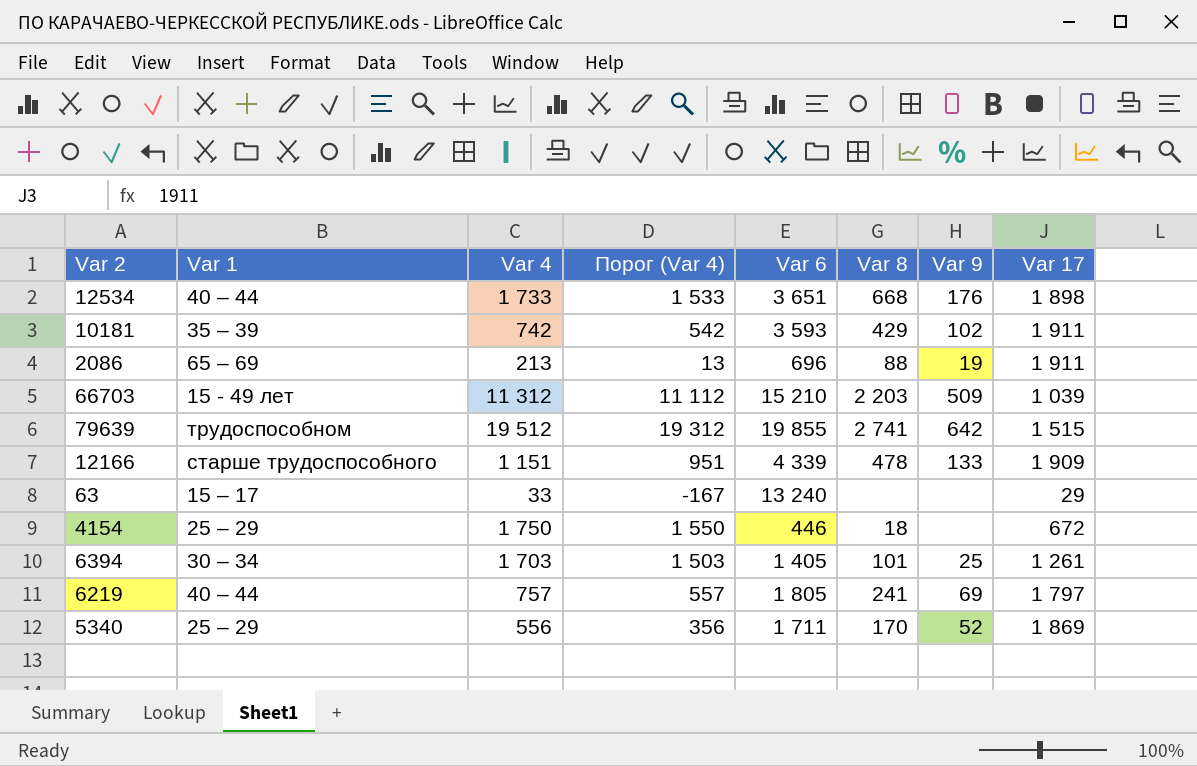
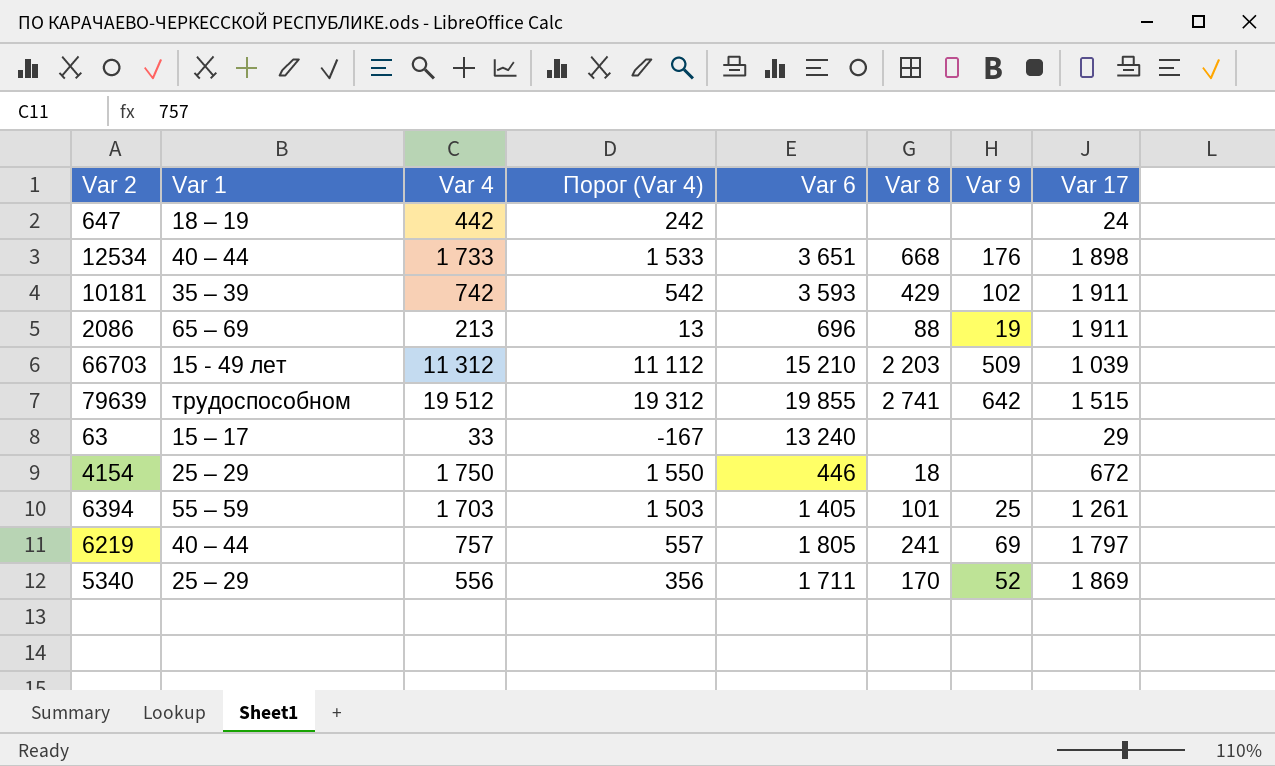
row 12166: старше трудоспособного | 1 151 | 951 | 4 339 | 478 | 133 | 1 909 -> none
row 647: none -> 18 – 19 | 442 | 242 | none | none | none | 24
6394 | Var 1: 30 – 34 -> 55 – 59

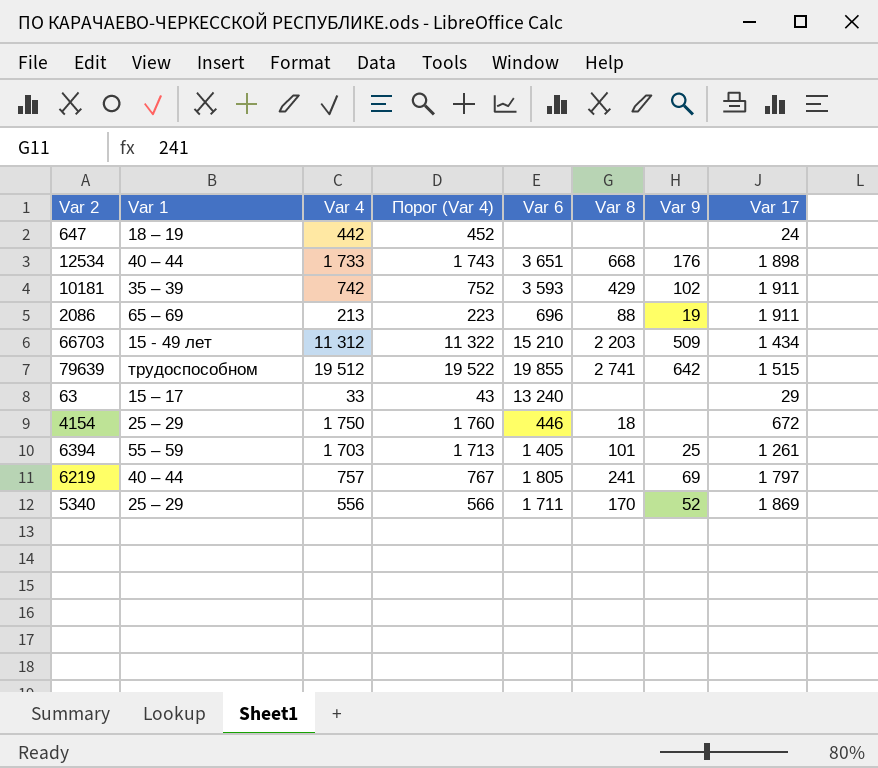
column Порог (Var 4) | formula: [Var 4] - 200 -> [Var 4] + 10
66703 | Var 17: 1 039 -> 1 434

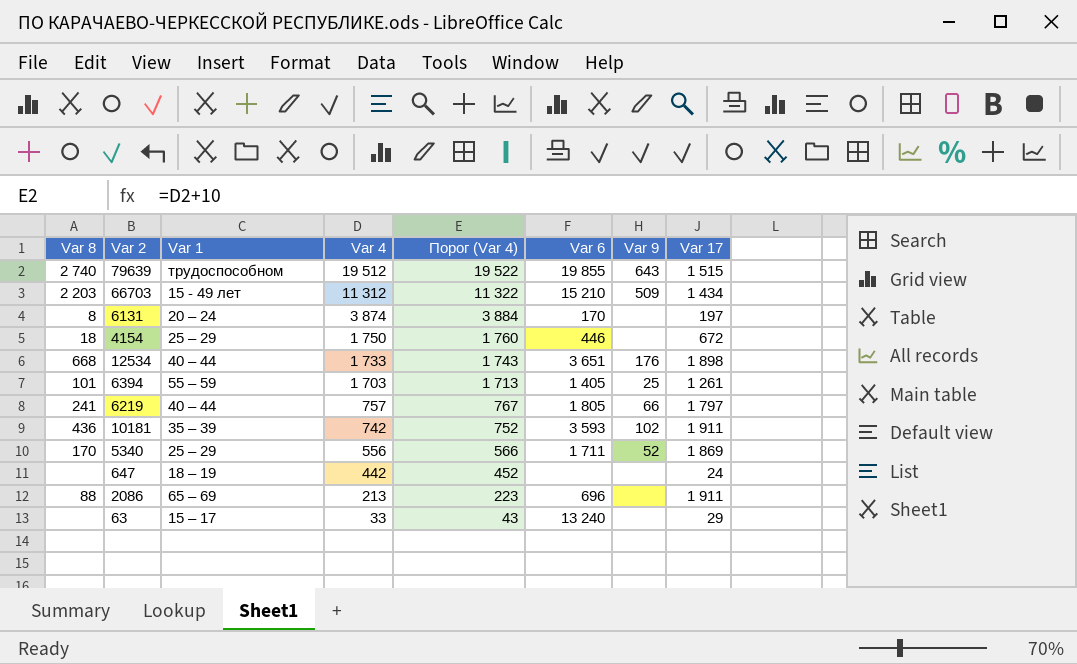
row order: none -> Var 4 descending
column Var 8 | position: 6 -> 1
79639 | Var 8: 2 741 -> 2 740
79639 | Var 9: 642 -> 643
row 6131: none -> 8 | 20 – 24 | 3 874 | 3 884 | 170 | none | 197
6219 | Var 9: 69 -> 66
10181 | Var 8: 429 -> 436
2086 | Var 9: 19 -> none

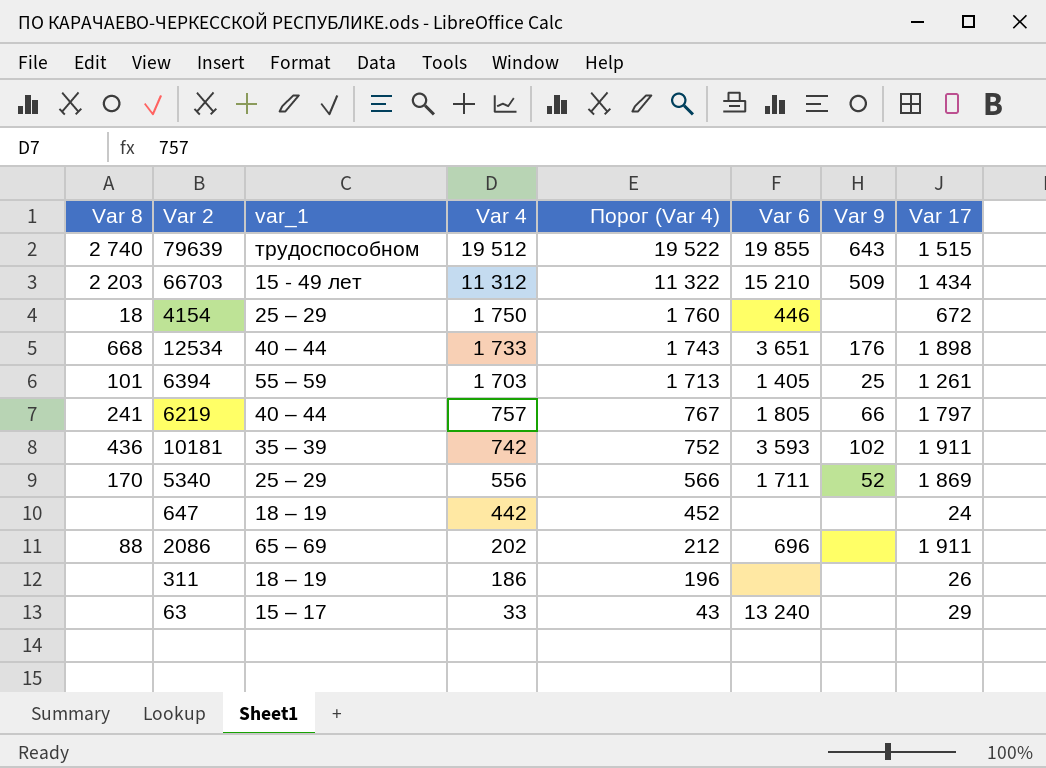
column name: Var 1 -> var_1
row 6131: 8 | 20 – 24 | 3 874 | 3 884 | 170 | none | 197 -> none
2086 | Var 4: 213 -> 202
2086 | Порог (Var 4): 223 -> 212
row 311: none -> none | 18 – 19 | 186 | 196 | none | none | 26

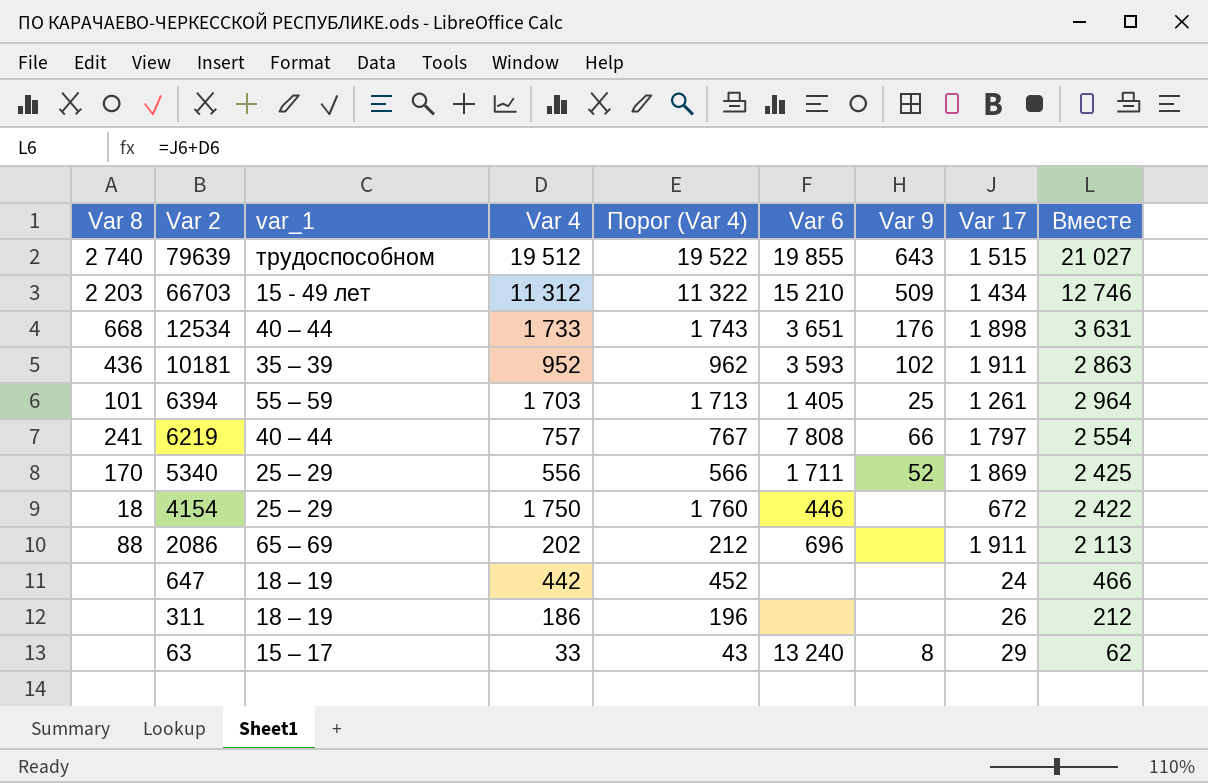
row order: Var 4 descending -> Var 2 descending
column Вместе | formula: none -> [Var 4] + [Var 17]
10181 | Var 4: 742 -> 952
10181 | Порог (Var 4): 752 -> 962
6219 | Var 6: 1 805 -> 7 808
63 | Var 9: none -> 8

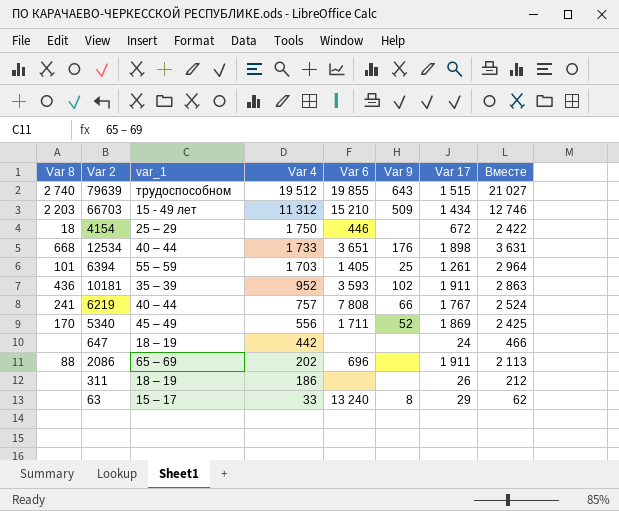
row order: Var 2 descending -> Var 4 descending
column Порог (Var 4) | formula: [Var 4] + 10 -> none
6219 | Var 17: 1 797 -> 1 767
6219 | Вместе: 2 554 -> 2 524
5340 | var_1: 25 – 29 -> 45 – 49

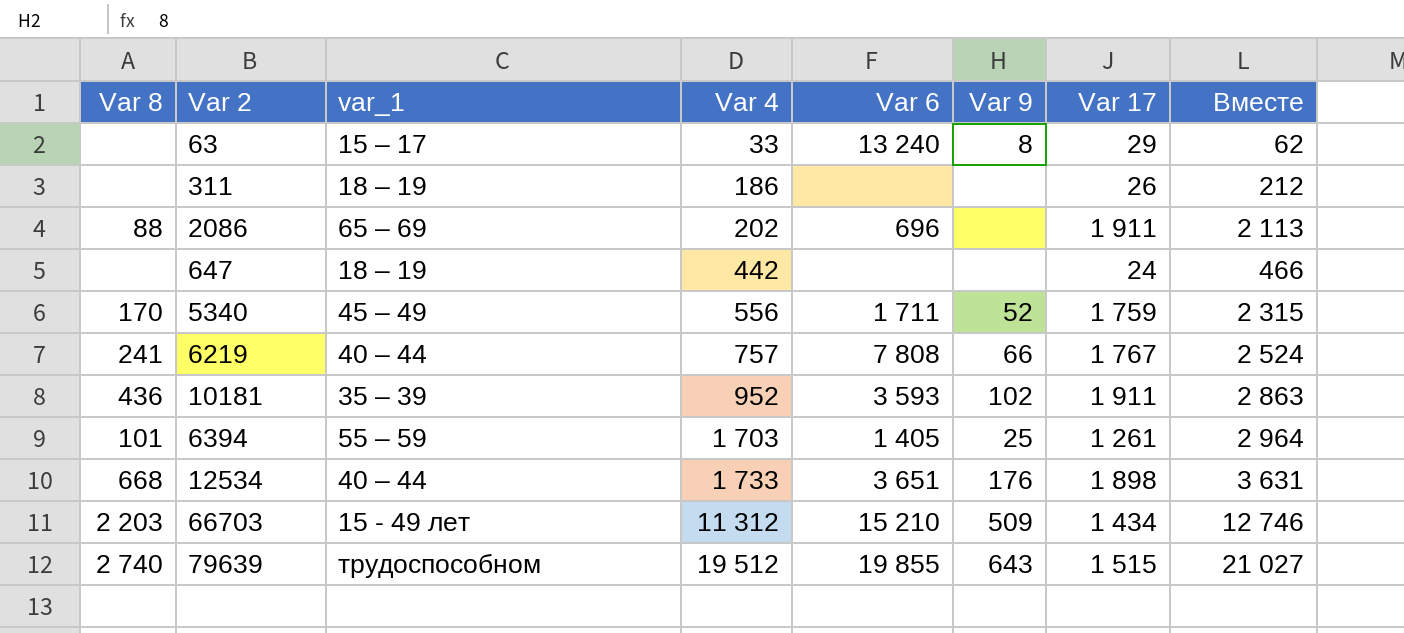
row order: Var 4 descending -> Var 4 ascending
row 4154: 18 | 25 – 29 | 1 750 | 446 | none | 672 | 2 422 -> none
5340 | Var 17: 1 869 -> 1 759
5340 | Вместе: 2 425 -> 2 315

